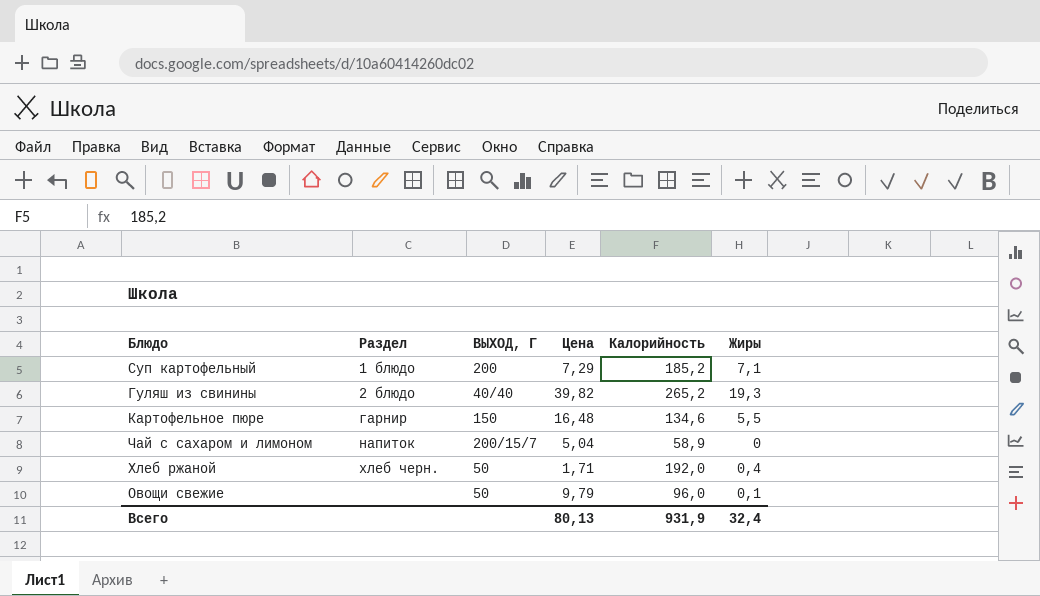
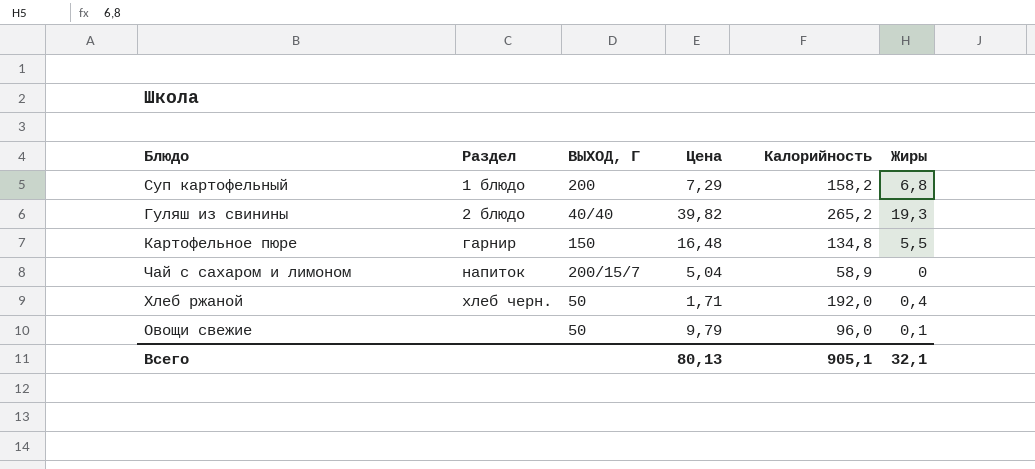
Суп картофельный | Калорийность: 185,2 -> 158,2
Суп картофельный | Жиры: 7,1 -> 6,8
Картофельное пюре | Калорийность: 134,6 -> 134,8
Всего | Калорийность: 931,9 -> 905,1
Всего | Жиры: 32,4 -> 32,1

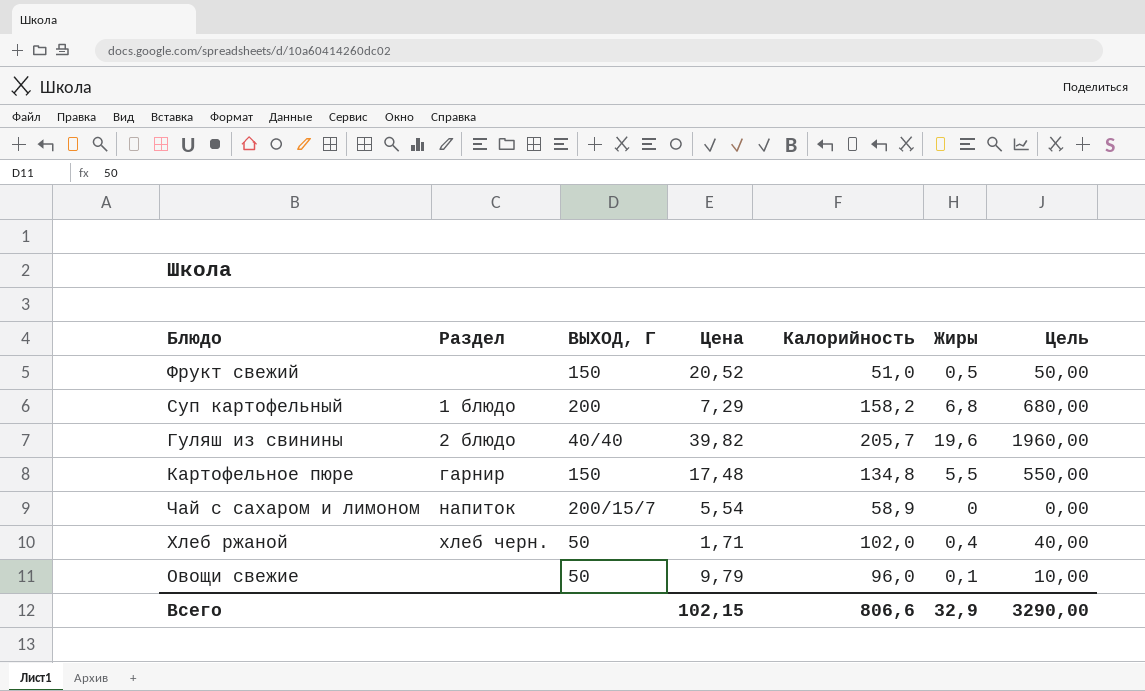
column Цель | formula: none -> [Жиры] * 100
row Фрукт свежий: none -> none | 150 | 20,52 | 51,0 | 0,5 | 50,00
Гуляш из свинины | Калорийность: 265,2 -> 205,7
Гуляш из свинины | Жиры: 19,3 -> 19,6
Картофельное пюре | Цена: 16,48 -> 17,48
Чай с сахаром и лимоном | Цена: 5,04 -> 5,54
Хлеб ржаной | Калорийность: 192,0 -> 102,0
Всего | Цена: 80,13 -> 102,15
Всего | Калорийность: 905,1 -> 806,6
Всего | Жиры: 32,1 -> 32,9

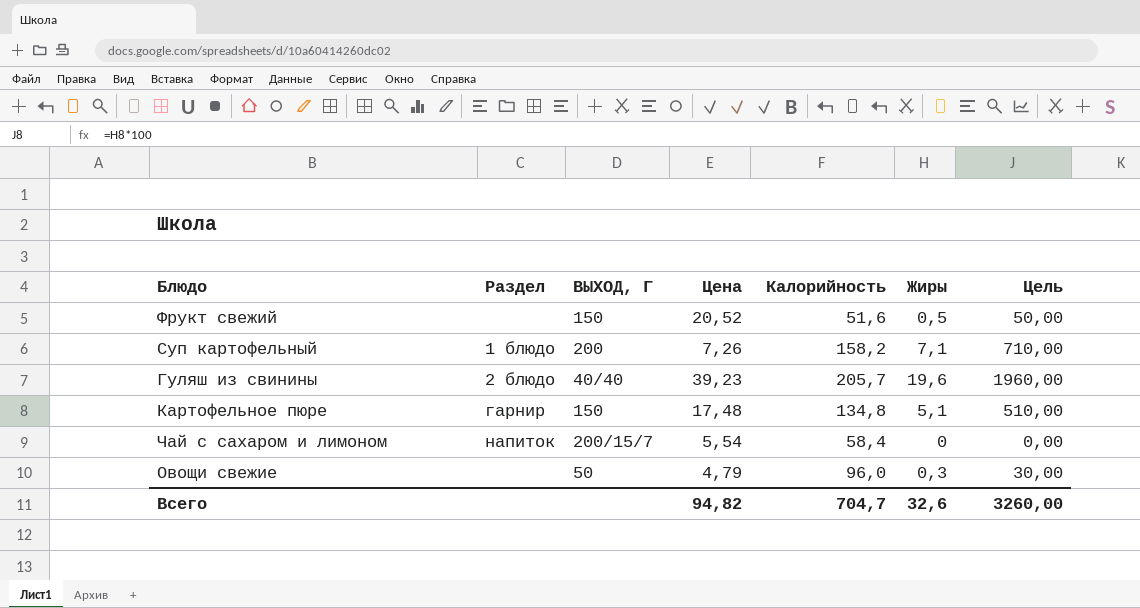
row Хлеб ржаной: хлеб черн. | 50 | 1,71 | 102,0 | 0,4 | 40,00 -> none
Фрукт свежий | Калорийность: 51,0 -> 51,6
Суп картофельный | Цена: 7,29 -> 7,26
Суп картофельный | Жиры: 6,8 -> 7,1
Суп картофельный | Цель: 680,00 -> 710,00
Гуляш из свинины | Цена: 39,82 -> 39,23
Картофельное пюре | Жиры: 5,5 -> 5,1
Картофельное пюре | Цель: 550,00 -> 510,00
Чай с сахаром и лимоном | Калорийность: 58,9 -> 58,4
Овощи свежие | Цена: 9,79 -> 4,79
Овощи свежие | Жиры: 0,1 -> 0,3
Овощи свежие | Цель: 10,00 -> 30,00
Всего | Цена: 102,15 -> 94,82
Всего | Калорийность: 806,6 -> 704,7
Всего | Жиры: 32,9 -> 32,6
Всего | Цель: 3290,00 -> 3260,00

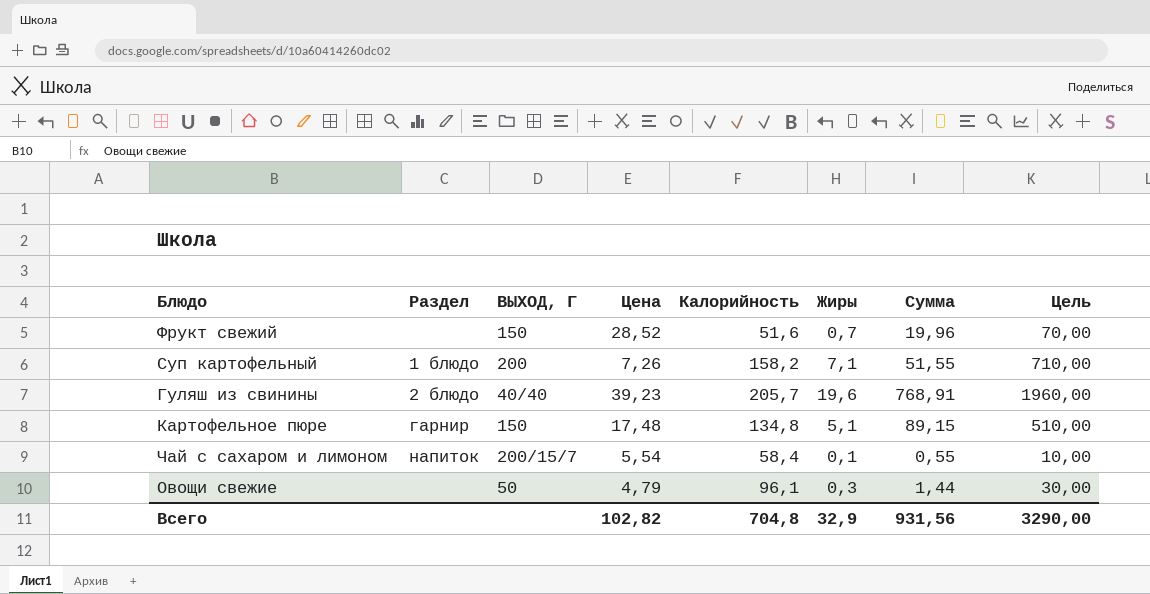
column Сумма | formula: none -> [Цена] * [Жиры]
Фрукт свежий | Цена: 20,52 -> 28,52
Фрукт свежий | Жиры: 0,5 -> 0,7
Фрукт свежий | Цель: 50,00 -> 70,00
Чай с сахаром и лимоном | Жиры: 0 -> 0,1
Чай с сахаром и лимоном | Цель: 0,00 -> 10,00
Овощи свежие | Калорийность: 96,0 -> 96,1
Всего | Цена: 94,82 -> 102,82
Всего | Калорийность: 704,7 -> 704,8
Всего | Жиры: 32,6 -> 32,9
Всего | Цель: 3260,00 -> 3290,00

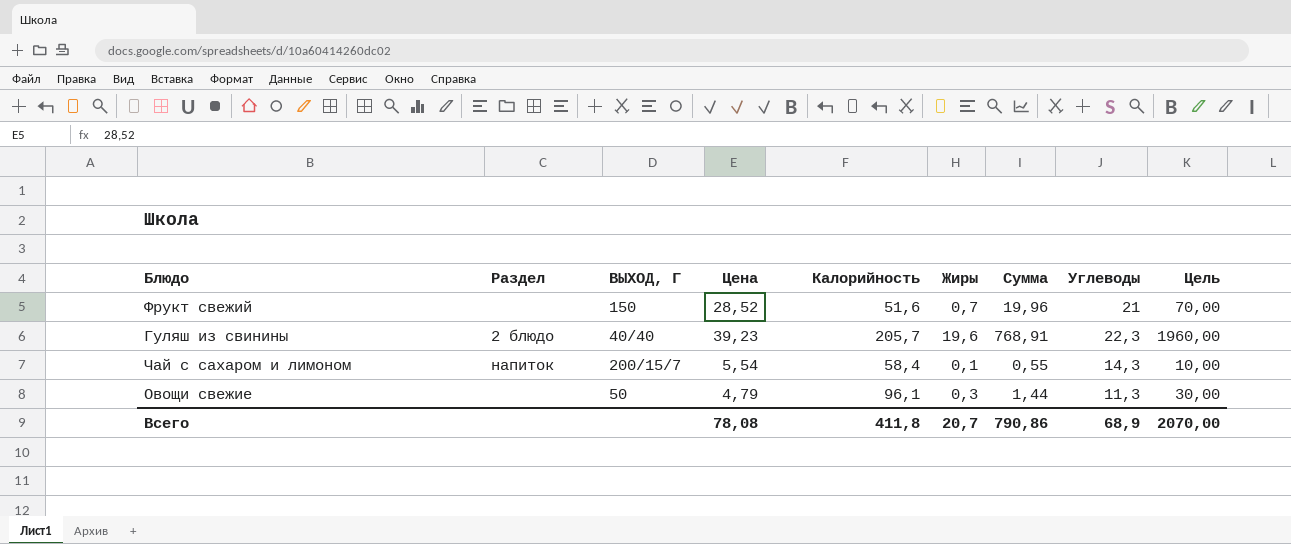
column Углеводы | position: none -> 8
row Суп картофельный: 1 блюдо | 200 | 7,26 | 158,2 | 7,1 | 51,55 | 710,00 -> none
row Картофельное пюре: гарнир | 150 | 17,48 | 134,8 | 5,1 | 89,15 | 510,00 -> none
Всего | Цена: 102,82 -> 78,08
Всего | Калорийность: 704,8 -> 411,8
Всего | Жиры: 32,9 -> 20,7
Всего | Сумма: 931,56 -> 790,86
Всего | Цель: 3290,00 -> 2070,00

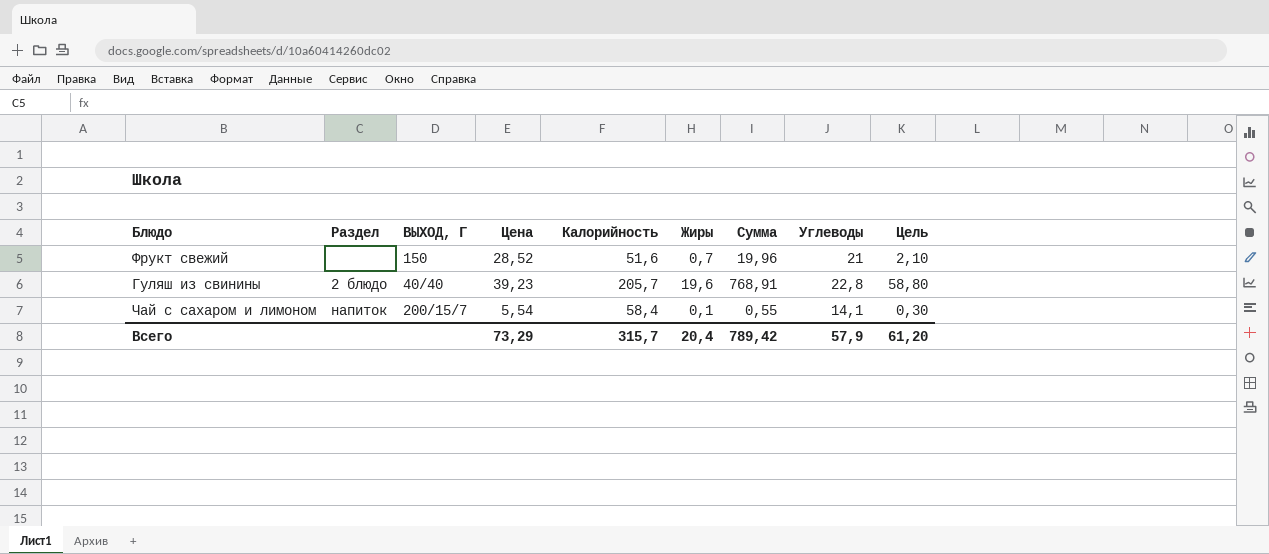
column Цель | formula: [Жиры] * 100 -> [Жиры] * 3
row Овощи свежие: none | 50 | 4,79 | 96,1 | 0,3 | 1,44 | 11,3 | 30,00 -> none
Гуляш из свинины | Углеводы: 22,3 -> 22,8
Чай с сахаром и лимоном | Углеводы: 14,3 -> 14,1
Всего | Цена: 78,08 -> 73,29
Всего | Калорийность: 411,8 -> 315,7
Всего | Жиры: 20,7 -> 20,4
Всего | Сумма: 790,86 -> 789,42
Всего | Углеводы: 68,9 -> 57,9
Всего | Цель: 2070,00 -> 61,20

